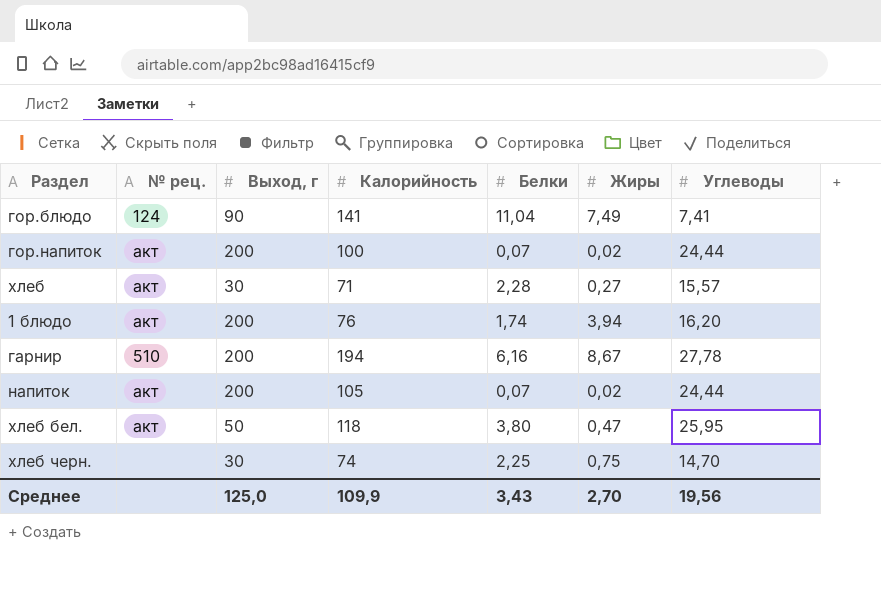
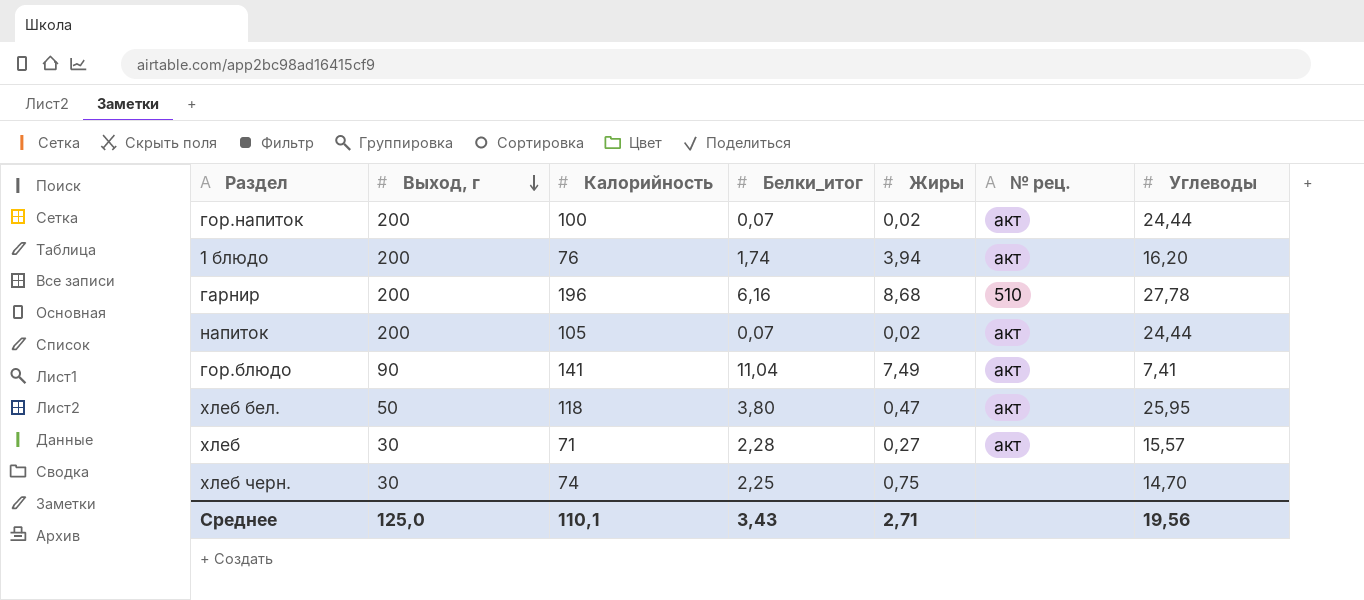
row order: none -> Выход, г descending
column name: Белки -> Белки_итог
column № рец. | position: 2 -> 6
гарнир | Калорийность: 194 -> 196
гарнир | Жиры: 8,67 -> 8,68
гор.блюдо | № рец.: 124 -> акт
Среднее | Калорийность: 109,9 -> 110,1
Среднее | Жиры: 2,70 -> 2,71

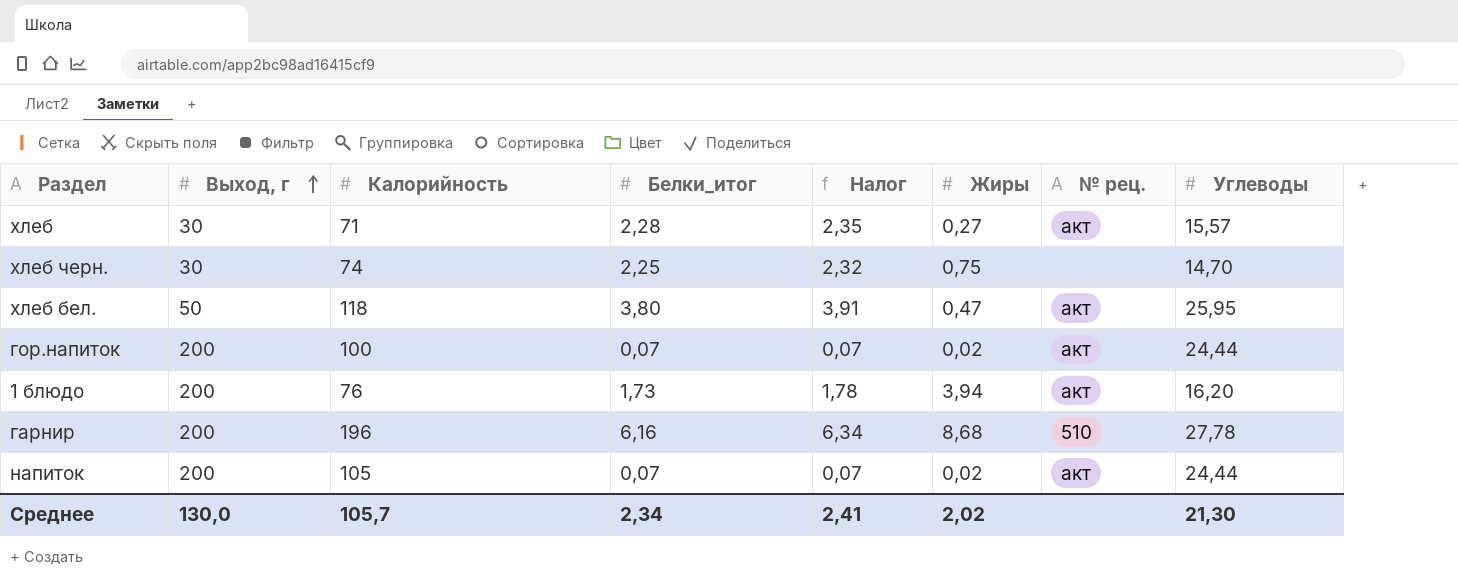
row order: Выход, г descending -> Выход, г ascending
column Налог | formula: none -> [Белки_итог] * 1,03
row гор.блюдо: 90 | 141 | 11,04 | 7,49 | акт | 7,41 -> none
1 блюдо | Белки_итог: 1,74 -> 1,73
Среднее | Выход, г: 125,0 -> 130,0
Среднее | Калорийность: 110,1 -> 105,7
Среднее | Белки_итог: 3,43 -> 2,34
Среднее | Жиры: 2,71 -> 2,02
Среднее | Углеводы: 19,56 -> 21,30

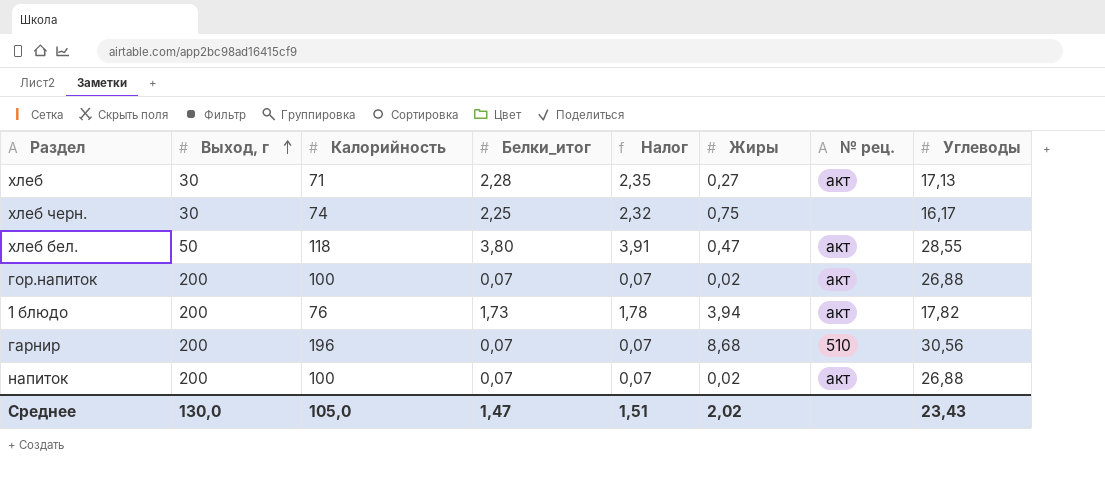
хлеб | Углеводы: 15,57 -> 17,13
хлеб черн. | Углеводы: 14,70 -> 16,17
хлеб бел. | Углеводы: 25,95 -> 28,55
гор.напиток | Углеводы: 24,44 -> 26,88
1 блюдо | Углеводы: 16,20 -> 17,82
гарнир | Белки_итог: 6,16 -> 0,07
гарнир | Налог: 6,34 -> 0,07
гарнир | Углеводы: 27,78 -> 30,56
напиток | Калорийность: 105 -> 100
напиток | Углеводы: 24,44 -> 26,88
Среднее | Калорийность: 105,7 -> 105,0
Среднее | Белки_итог: 2,34 -> 1,47
Среднее | Налог: 2,41 -> 1,51
Среднее | Углеводы: 21,30 -> 23,43

